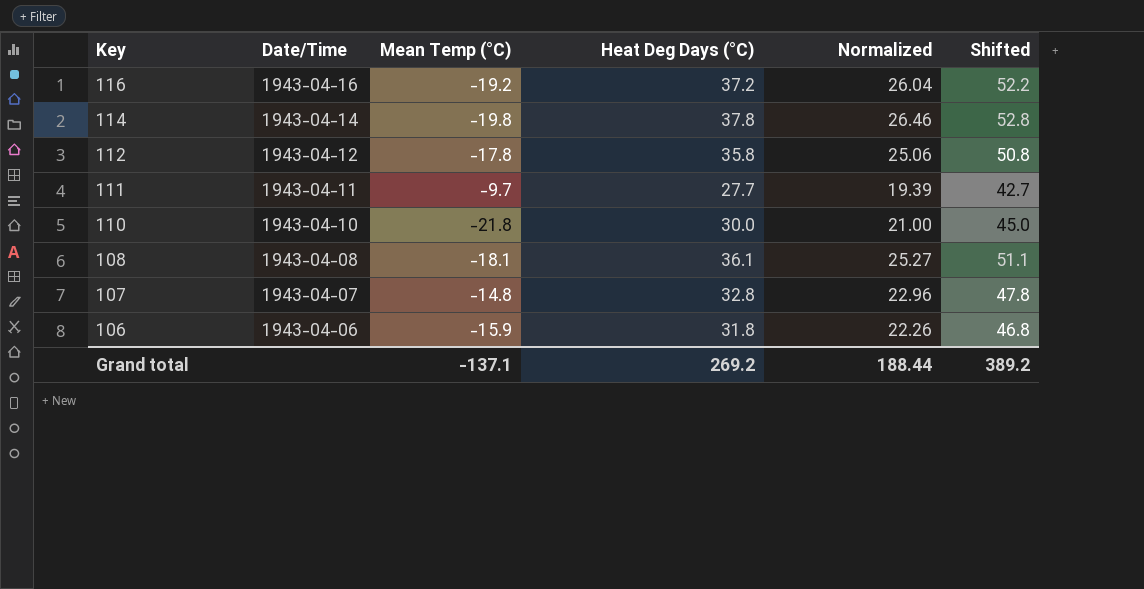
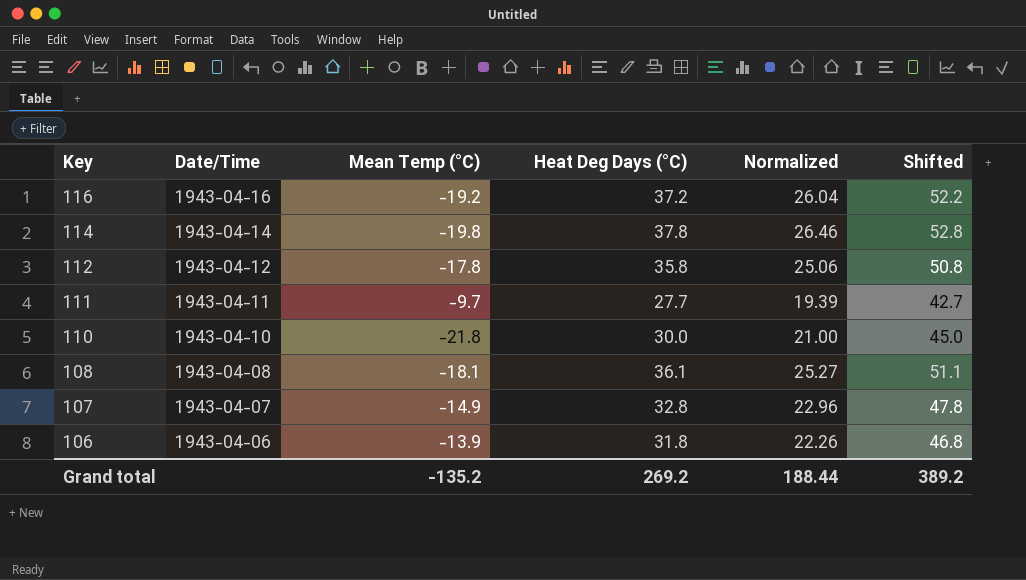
107 | Mean Temp (°C): -14.8 -> -14.9
106 | Mean Temp (°C): -15.9 -> -13.9
Grand total | Mean Temp (°C): -137.1 -> -135.2

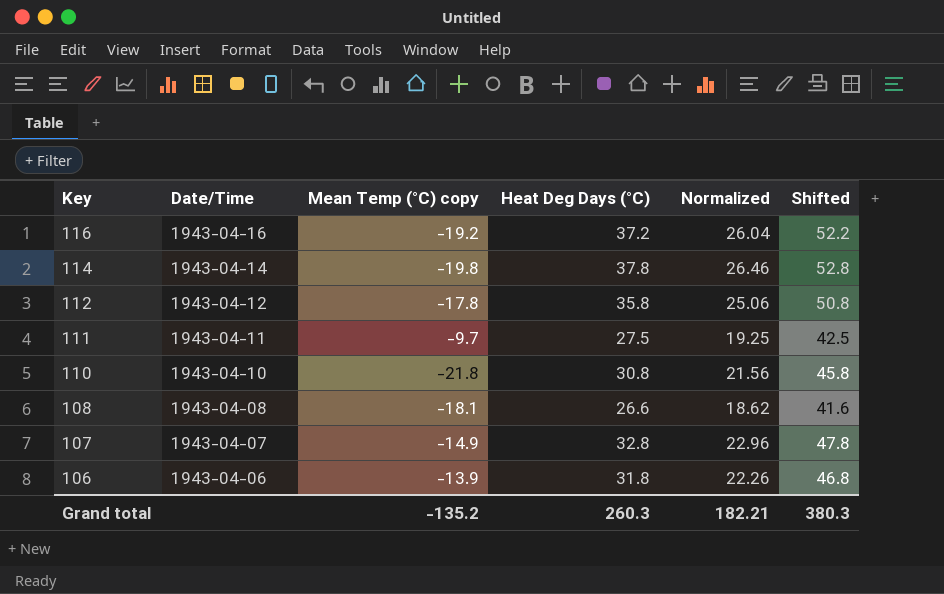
column name: Mean Temp (°C) -> Mean Temp (°C) copy
111 | Heat Deg Days (°C): 27.7 -> 27.5
111 | Normalized: 19.39 -> 19.25
111 | Shifted: 42.7 -> 42.5
110 | Heat Deg Days (°C): 30.0 -> 30.8
110 | Normalized: 21.00 -> 21.56
110 | Shifted: 45.0 -> 45.8
108 | Heat Deg Days (°C): 36.1 -> 26.6
108 | Normalized: 25.27 -> 18.62
108 | Shifted: 51.1 -> 41.6
Grand total | Heat Deg Days (°C): 269.2 -> 260.3
Grand total | Normalized: 188.44 -> 182.21
Grand total | Shifted: 389.2 -> 380.3

